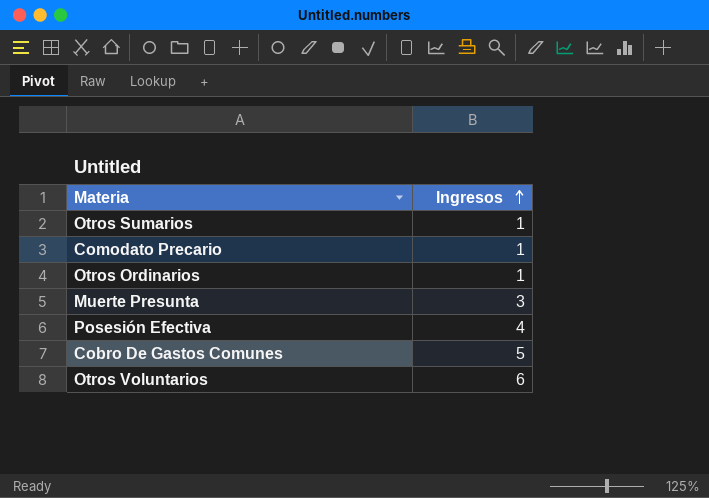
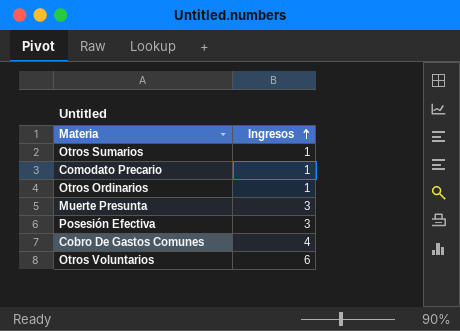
Posesión Efectiva | Ingresos: 4 -> 3
Cobro De Gastos Comunes | Ingresos: 5 -> 4

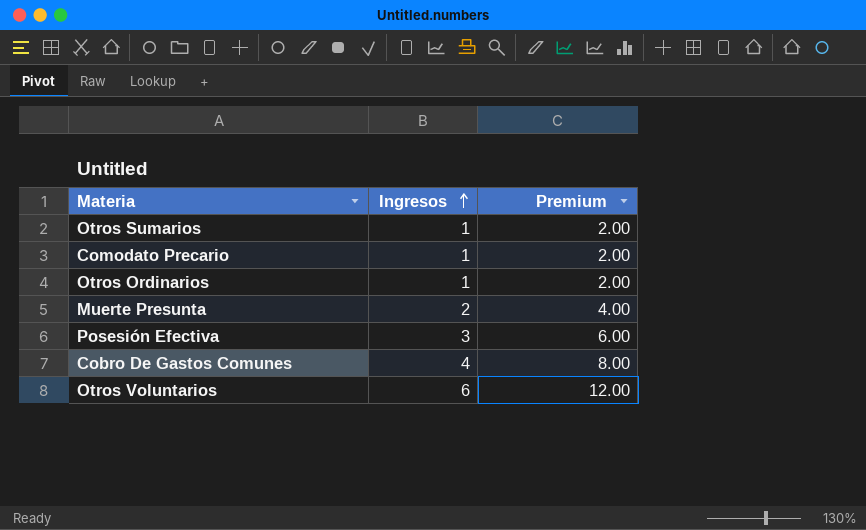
column Premium | formula: none -> [Ingresos] * 2
Muerte Presunta | Ingresos: 3 -> 2

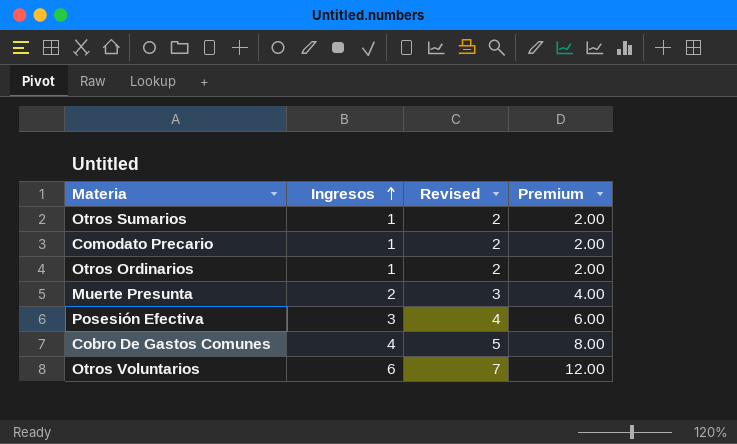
column Revised | formula: none -> [Ingresos] + 1

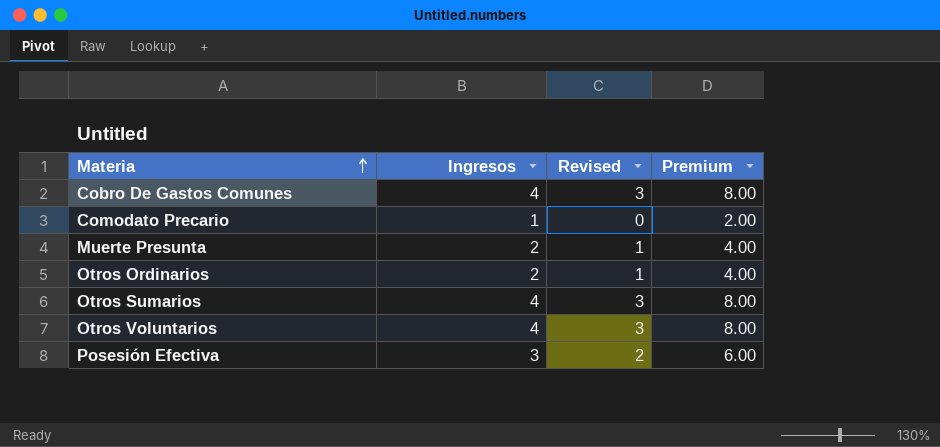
row order: Ingresos ascending -> Materia ascending
column Revised | formula: [Ingresos] + 1 -> [Ingresos] - 1
Otros Ordinarios | Ingresos: 1 -> 2
Otros Ordinarios | Premium: 2.00 -> 4.00
Otros Sumarios | Ingresos: 1 -> 4
Otros Sumarios | Premium: 2.00 -> 8.00
Otros Voluntarios | Ingresos: 6 -> 4
Otros Voluntarios | Premium: 12.00 -> 8.00

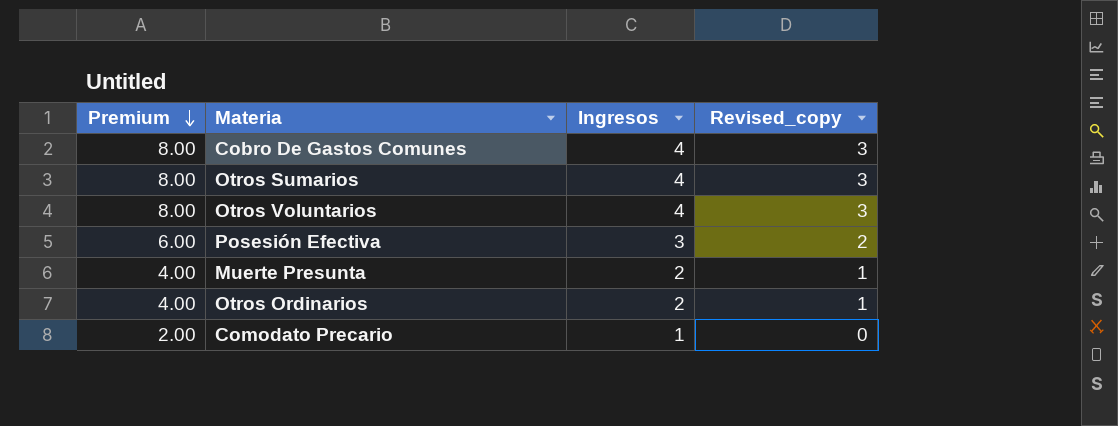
row order: Materia ascending -> Premium descending
column Premium | position: 4 -> 1
column name: Revised -> Revised_copy

